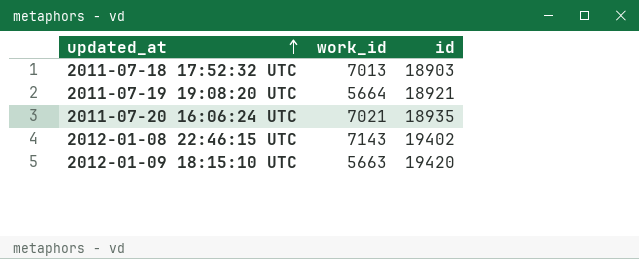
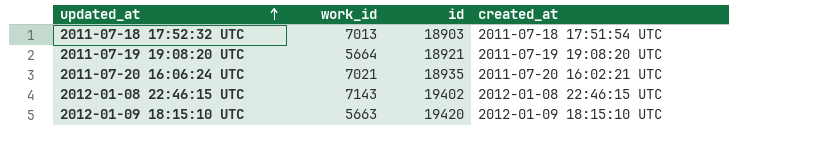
column created_at | position: none -> 4

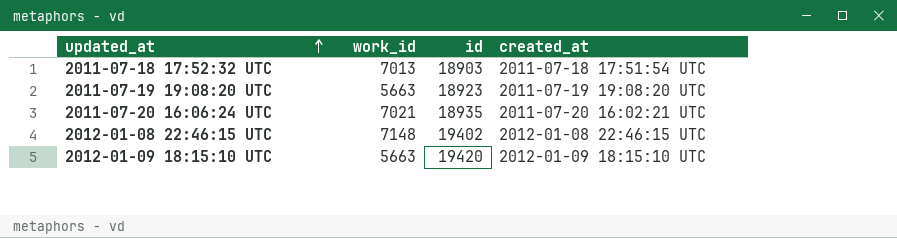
2011-07-19 19:08:20 UTC | work_id: 5664 -> 5663
2011-07-19 19:08:20 UTC | id: 18921 -> 18923
2012-01-08 22:46:15 UTC | work_id: 7143 -> 7148

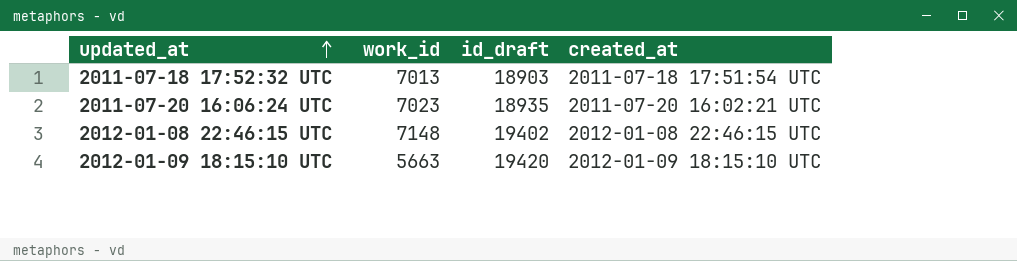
column name: id -> id_draft
row 2011-07-19 19:08:20 UTC: 5663 | 18923 | 2011-07-19 19:08:20 UTC -> none
2011-07-20 16:06:24 UTC | work_id: 7021 -> 7023

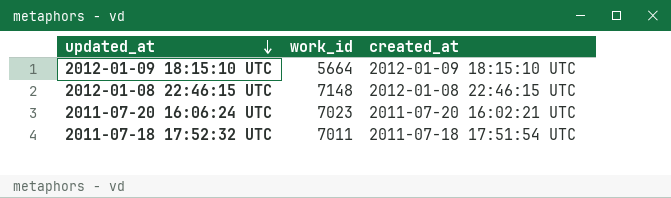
row order: updated_at ascending -> updated_at descending
column id_draft | position: 3 -> none
2012-01-09 18:15:10 UTC | work_id: 5663 -> 5664
2011-07-18 17:52:32 UTC | work_id: 7013 -> 7011

